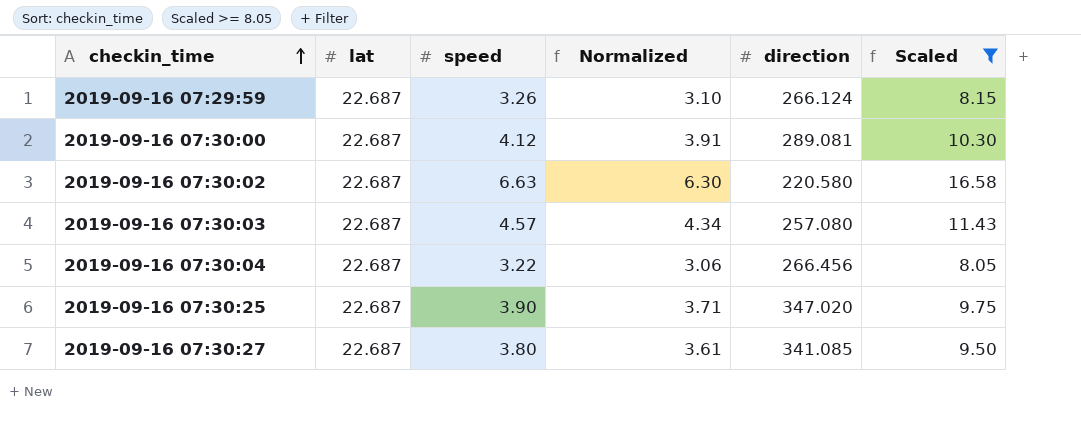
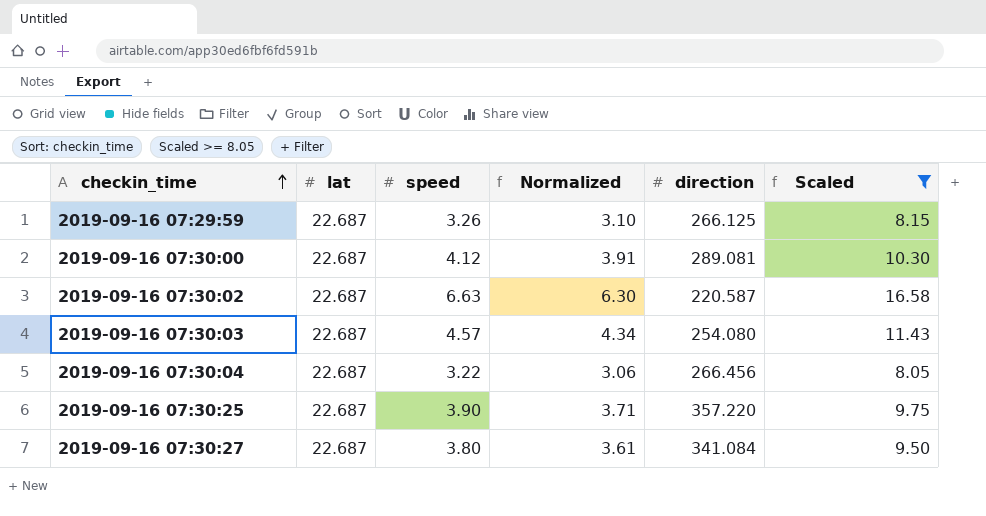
2019-09-16 07:29:59 | direction: 266.124 -> 266.125
2019-09-16 07:30:02 | direction: 220.580 -> 220.587
2019-09-16 07:30:03 | direction: 257.080 -> 254.080
2019-09-16 07:30:25 | direction: 347.020 -> 357.220
2019-09-16 07:30:27 | direction: 341.085 -> 341.084

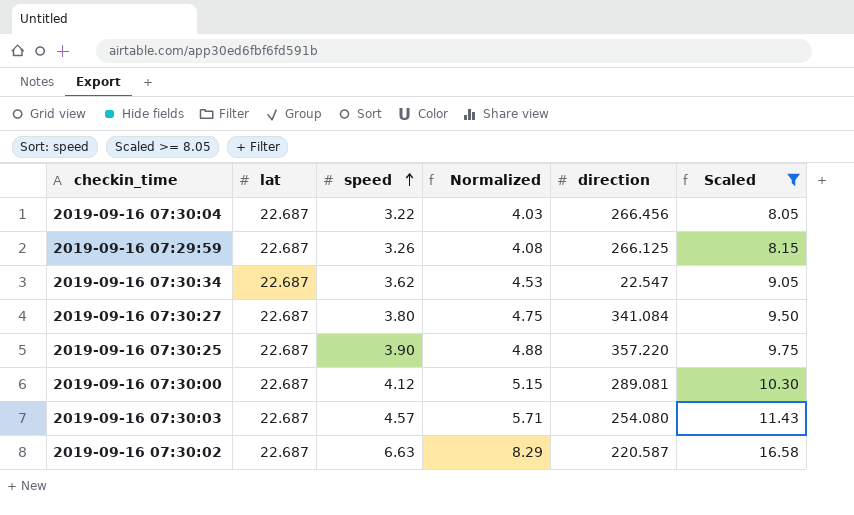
row order: checkin_time ascending -> speed ascending
column Normalized | formula: [speed] * 0.95 -> [speed] * 1.25
row 2019-09-16 07:30:34: none -> 22.687 | 3.62 | 4.53 | 22.547 | 9.05

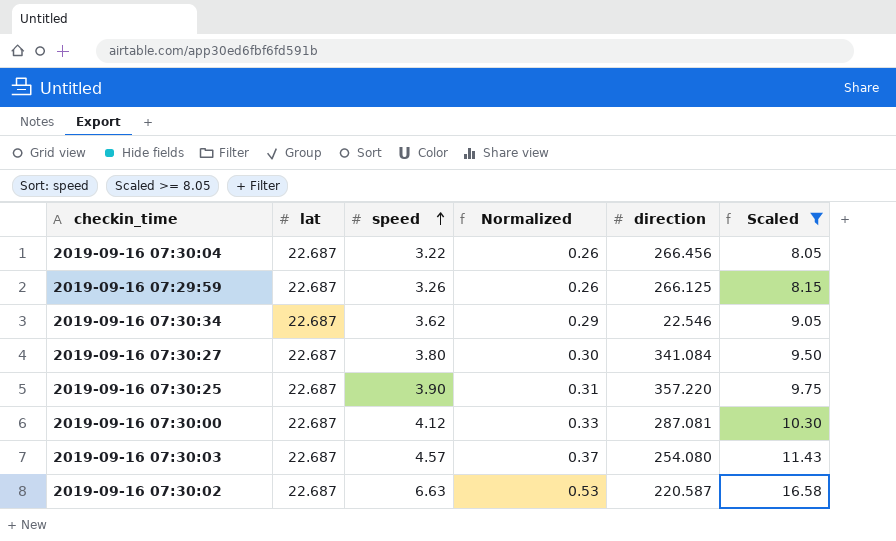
column Normalized | formula: [speed] * 1.25 -> [speed] * 0.08
2019-09-16 07:30:34 | direction: 22.547 -> 22.546
2019-09-16 07:30:00 | direction: 289.081 -> 287.081

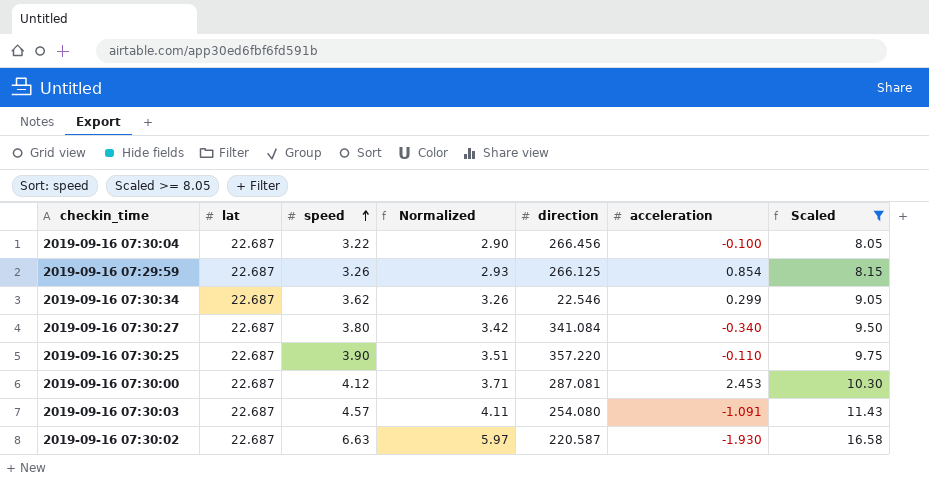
column Normalized | formula: [speed] * 0.08 -> [speed] * 0.9
column acceleration | position: none -> 6

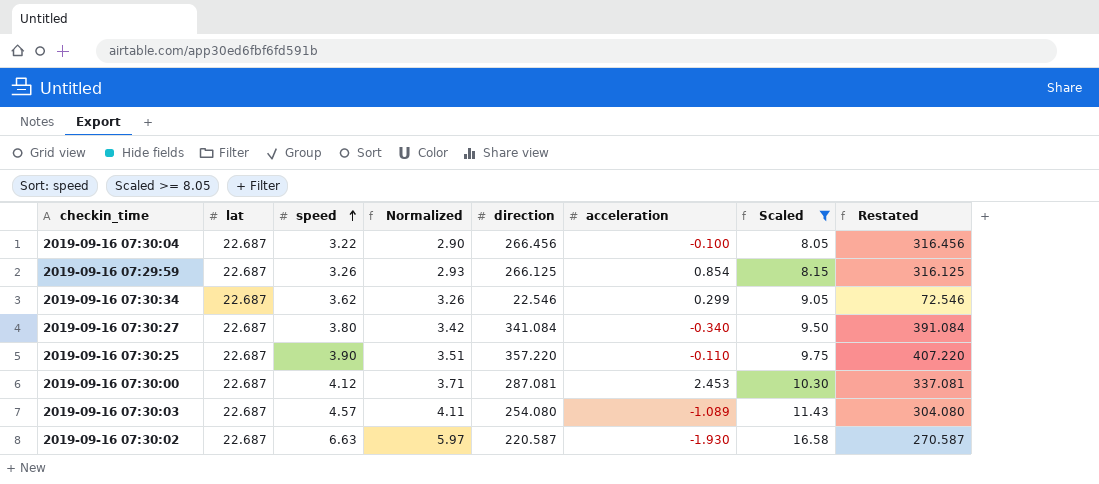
column Restated | formula: none -> [direction] + 50
2019-09-16 07:30:03 | acceleration: -1.091 -> -1.089

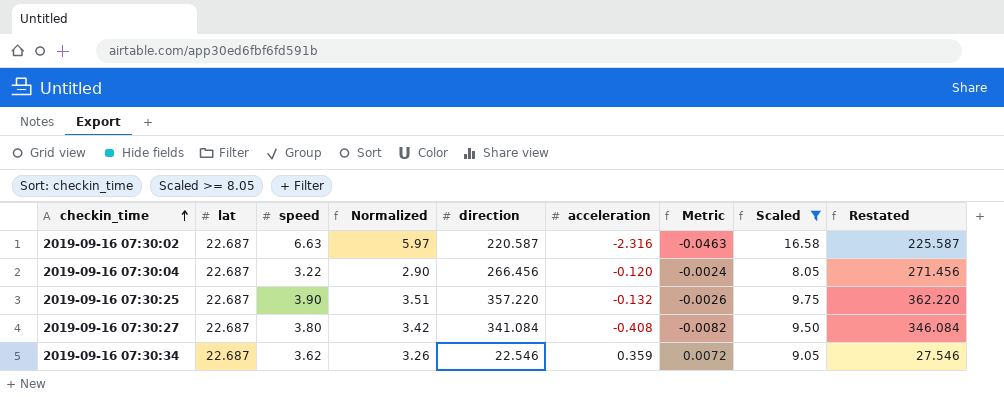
row order: speed ascending -> checkin_time ascending
column Metric | formula: none -> [acceleration] * 0.02
column Restated | formula: [direction] + 50 -> [direction] + 5
row 2019-09-16 07:29:59: 22.687 | 3.26 | 2.93 | 266.125 | 0.854 | 8.15 | 316.125 -> none
row 2019-09-16 07:30:00: 22.687 | 4.12 | 3.71 | 287.081 | 2.453 | 10.30 | 337.081 -> none
row 2019-09-16 07:30:03: 22.687 | 4.57 | 4.11 | 254.080 | -1.089 | 11.43 | 304.080 -> none
2019-09-16 07:30:02 | acceleration: -1.930 -> -2.316
2019-09-16 07:30:04 | acceleration: -0.100 -> -0.120
2019-09-16 07:30:25 | acceleration: -0.110 -> -0.132
2019-09-16 07:30:27 | acceleration: -0.340 -> -0.408
2019-09-16 07:30:34 | acceleration: 0.299 -> 0.359

